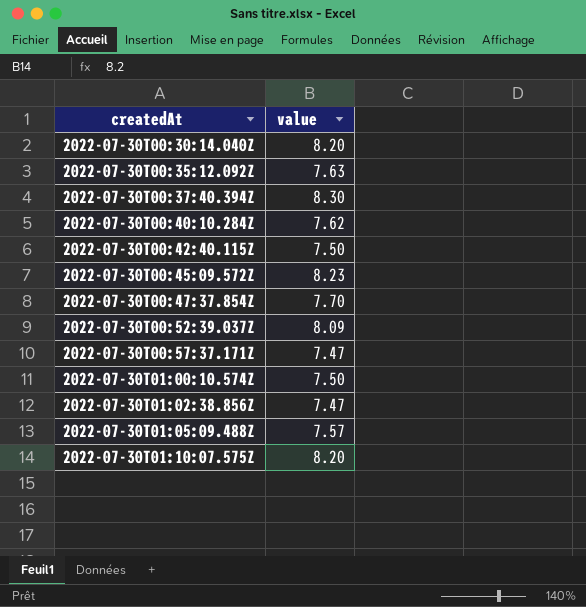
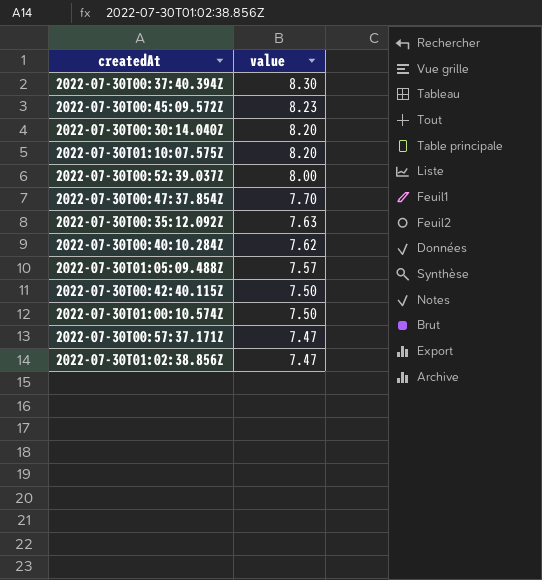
row order: createdAt ascending -> value descending
2022-07-30T00:52:39.037Z | value: 8.09 -> 8.00

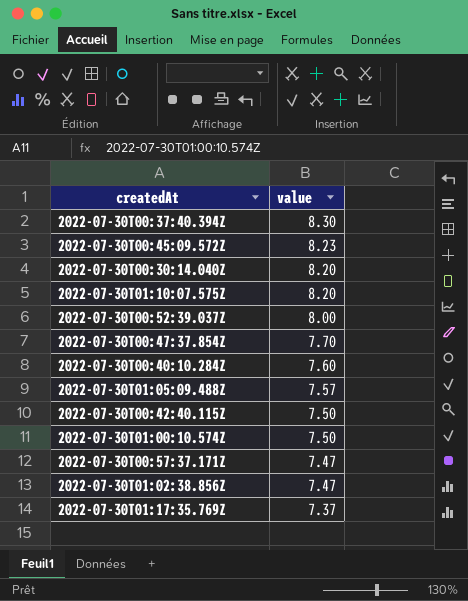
row 2022-07-30T00:35:12.092Z: 7.63 -> none
2022-07-30T00:40:10.284Z | value: 7.62 -> 7.60
row 2022-07-30T01:17:35.769Z: none -> 7.37

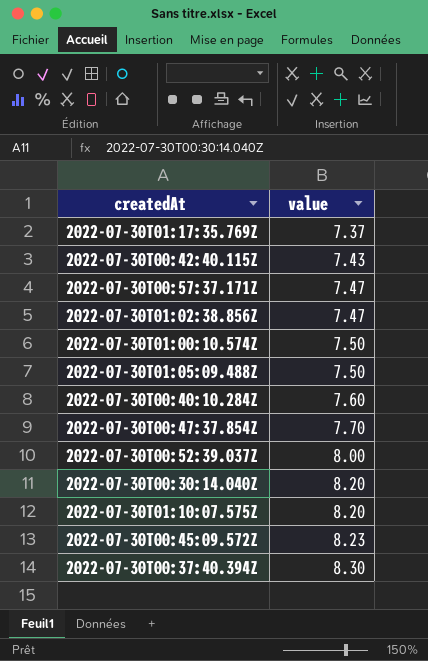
row order: value descending -> value ascending
2022-07-30T00:42:40.115Z | value: 7.50 -> 7.43
2022-07-30T01:05:09.488Z | value: 7.57 -> 7.50

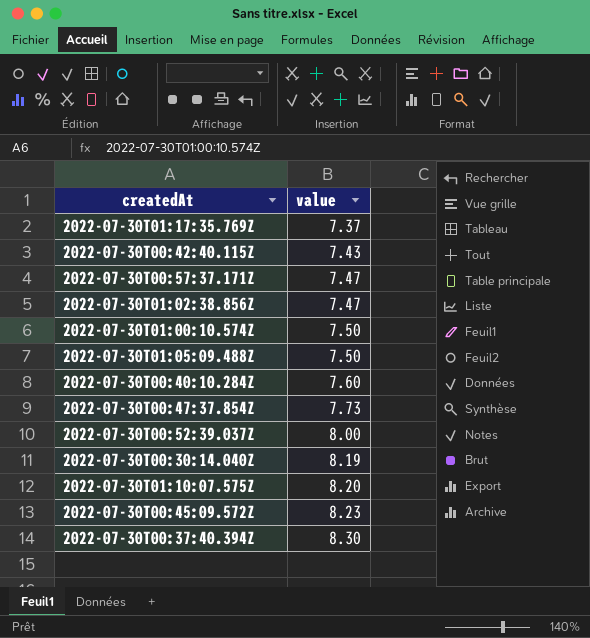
2022-07-30T00:47:37.854Z | value: 7.70 -> 7.73
2022-07-30T00:30:14.040Z | value: 8.20 -> 8.19

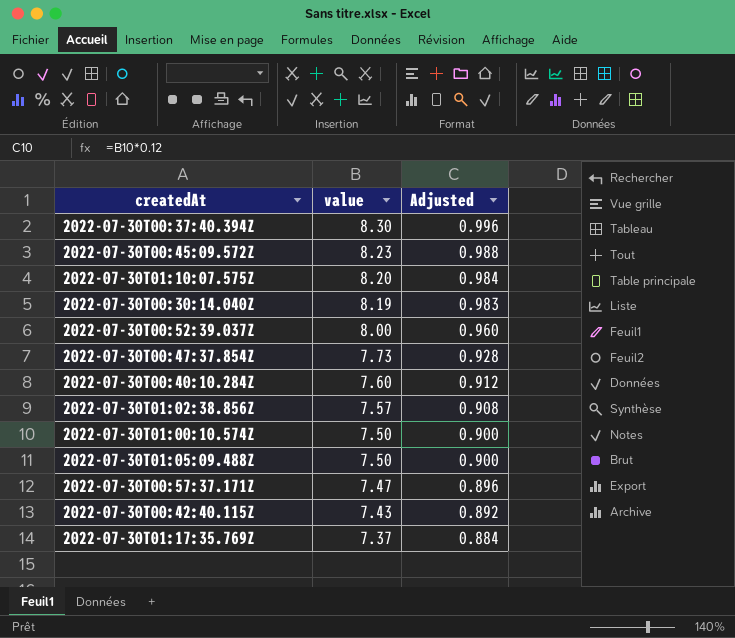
row order: value ascending -> value descending
column Adjusted | formula: none -> [value] * 0.12
2022-07-30T01:02:38.856Z | value: 7.47 -> 7.57

